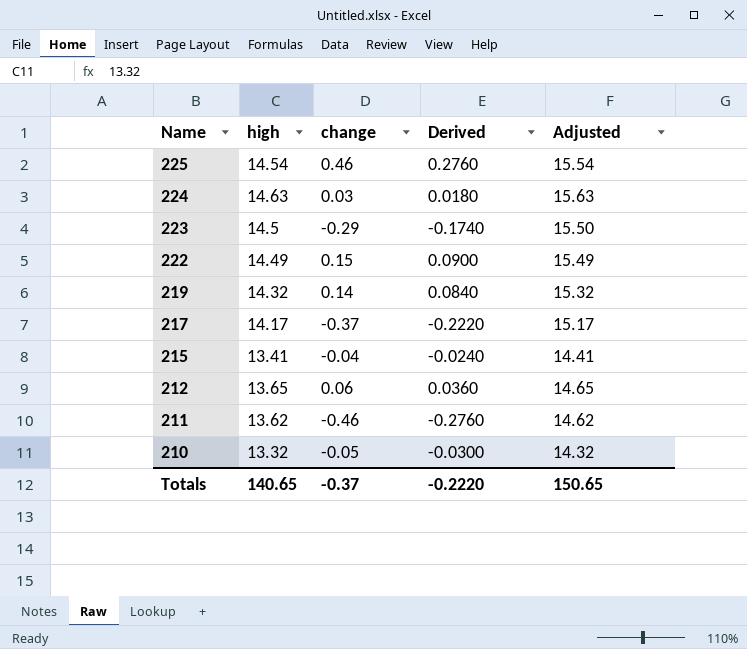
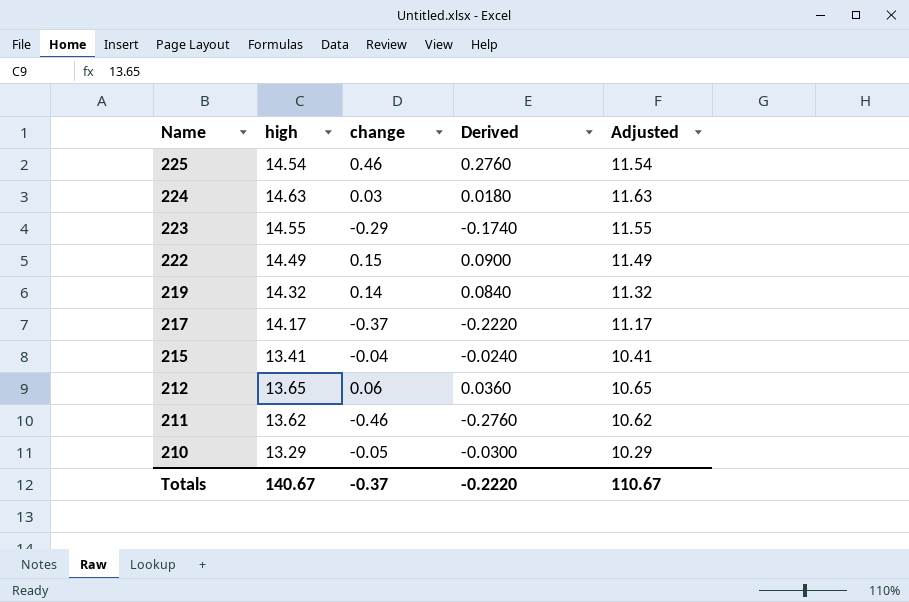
column Adjusted | formula: [high] + 1 -> [high] - 3
223 | high: 14.5 -> 14.55
210 | high: 13.32 -> 13.29
Totals | high: 140.65 -> 140.67
Totals | Adjusted: 150.65 -> 110.67

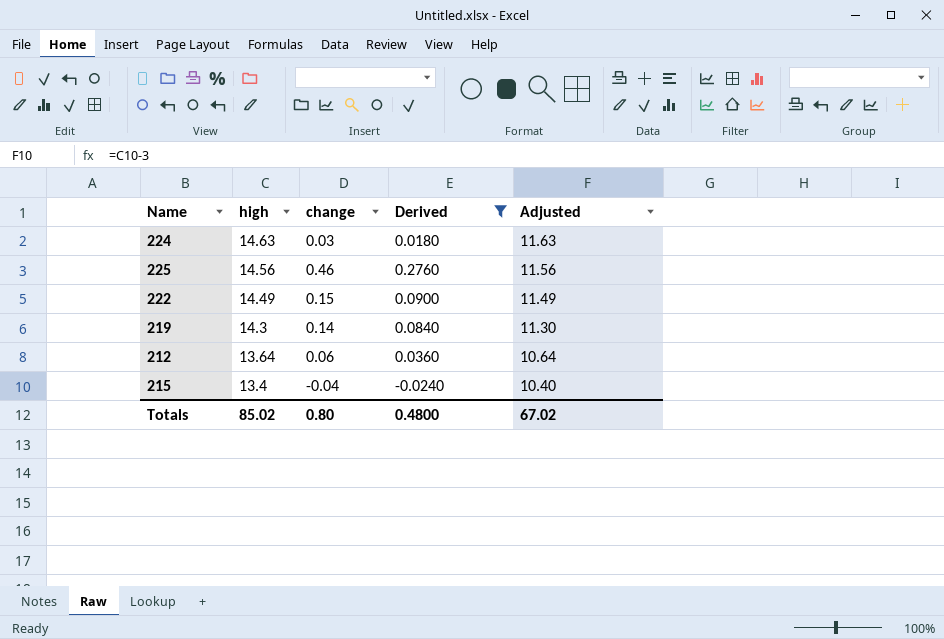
filter: none -> Derived >= -0.0240
row order: Name descending -> high descending
225 | high: 14.54 -> 14.56
225 | Adjusted: 11.54 -> 11.56
219 | high: 14.32 -> 14.3
219 | Adjusted: 11.32 -> 11.30
212 | high: 13.65 -> 13.64
212 | Adjusted: 10.65 -> 10.64
215 | high: 13.41 -> 13.4
215 | Adjusted: 10.41 -> 10.40
Totals | high: 140.67 -> 85.02
Totals | change: -0.37 -> 0.80
Totals | Derived: -0.2220 -> 0.4800
Totals | Adjusted: 110.67 -> 67.02

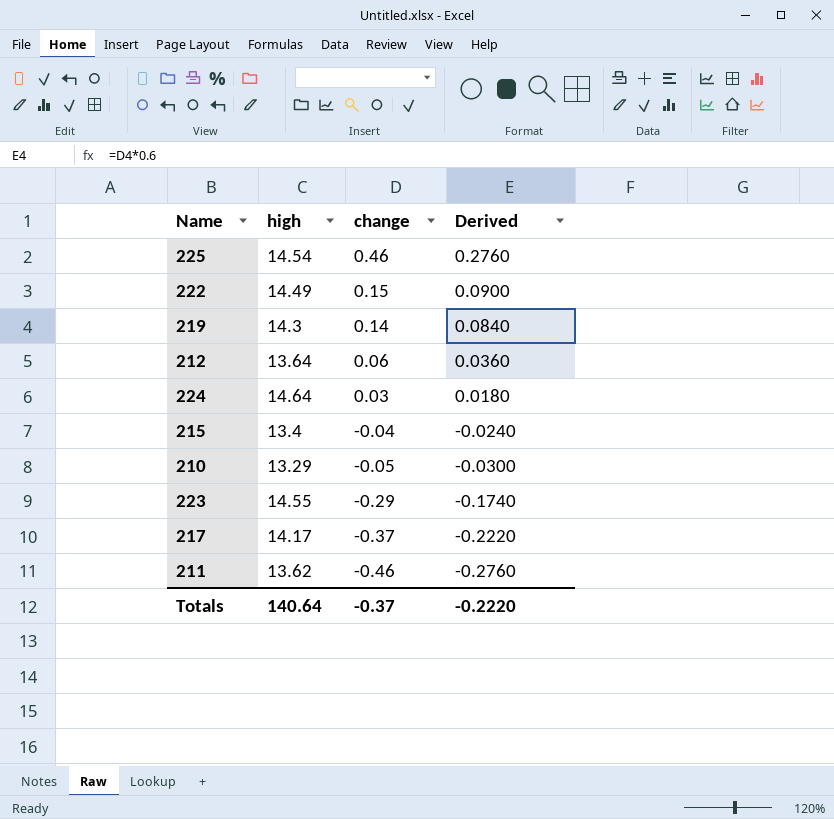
filter: Derived >= -0.0240 -> none
row order: high descending -> change descending
column Adjusted | formula: [high] - 3 -> none
225 | high: 14.56 -> 14.54
224 | high: 14.63 -> 14.64
Totals | high: 85.02 -> 140.64
Totals | change: 0.80 -> -0.37
Totals | Derived: 0.4800 -> -0.2220

